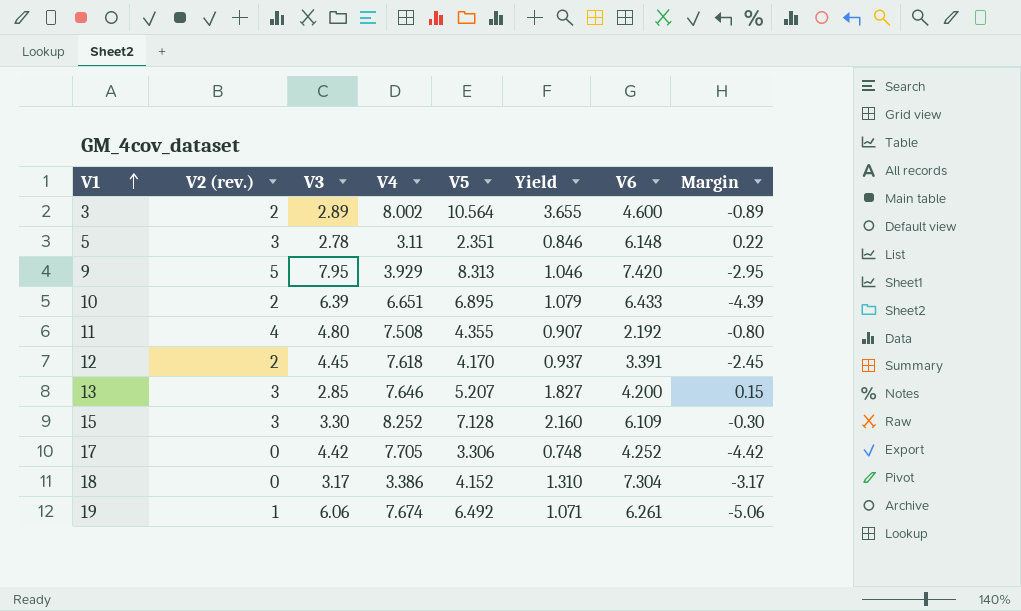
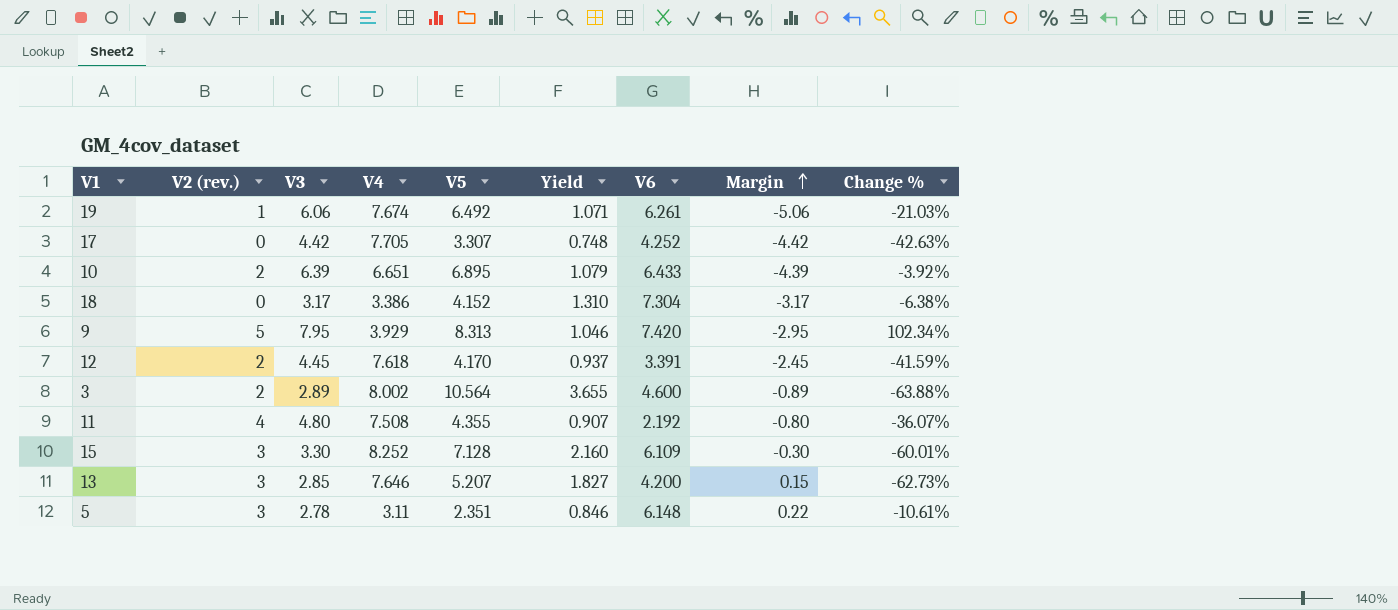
row order: V1 ascending -> Margin ascending
column Change % | formula: none -> ([V3] - [V4]) / [V4]
17 | V5: 3.306 -> 3.307

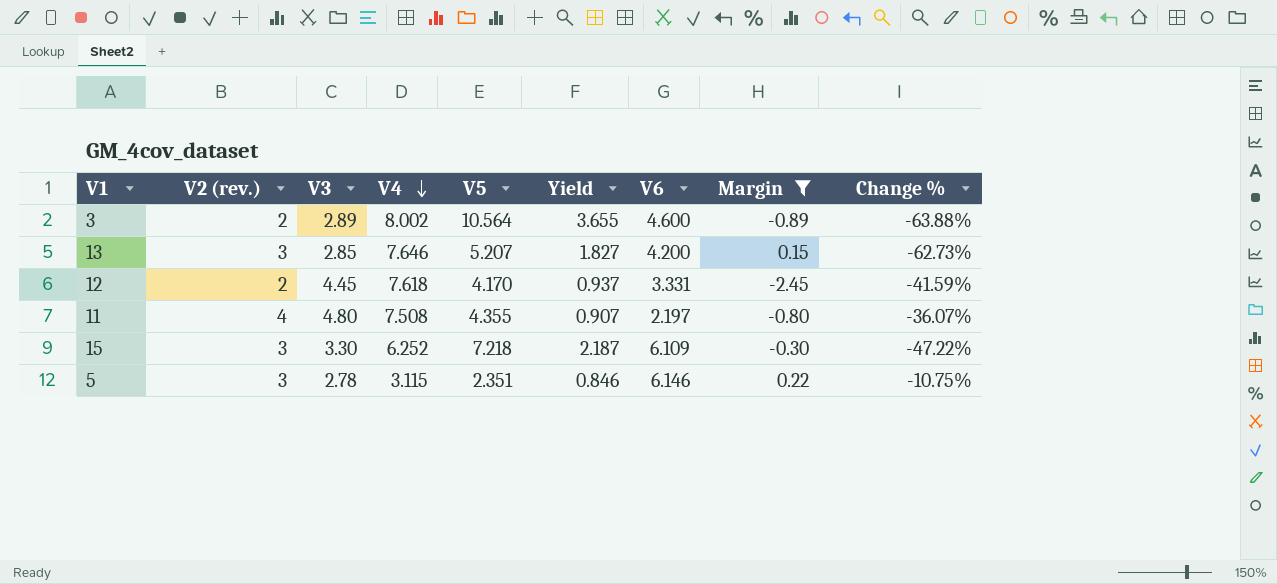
filter: none -> Margin >= -2.45
row order: Margin ascending -> V4 descending
12 | V6: 3.391 -> 3.331
11 | V6: 2.192 -> 2.197
15 | V4: 8.252 -> 6.252
15 | V5: 7.128 -> 7.218
15 | Yield: 2.160 -> 2.187
15 | Change %: -60.01% -> -47.22%
5 | V4: 3.11 -> 3.115
5 | V6: 6.148 -> 6.146
5 | Change %: -10.61% -> -10.75%

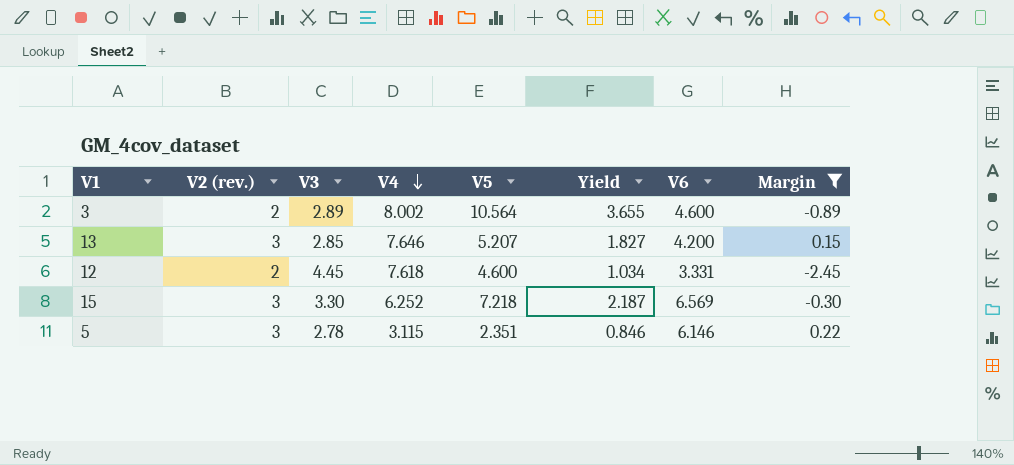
column Change % | formula: ([V3] - [V4]) / [V4] -> none
row 11: 4 | 4.80 | 7.508 | 4.355 | 0.907 | 2.197 | -0.80 | -36.07% -> none
12 | V5: 4.170 -> 4.600
12 | Yield: 0.937 -> 1.034
15 | V6: 6.109 -> 6.569

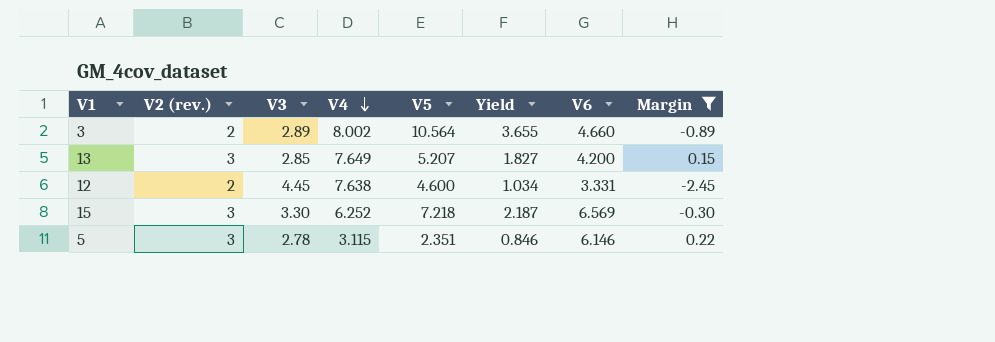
3 | V6: 4.600 -> 4.660
13 | V4: 7.646 -> 7.649
12 | V4: 7.618 -> 7.638

